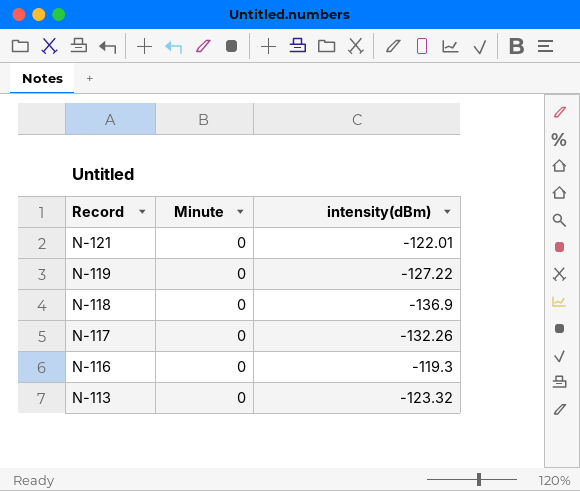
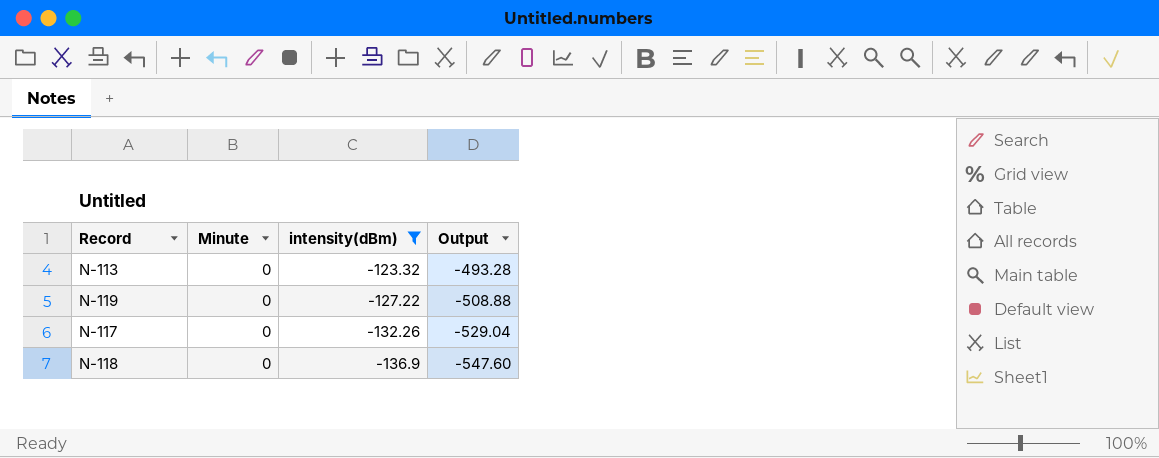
filter: none -> intensity(dBm) <= -123.32
row order: Record descending -> intensity(dBm) descending
column Output | formula: none -> [intensity(dBm)] * 4

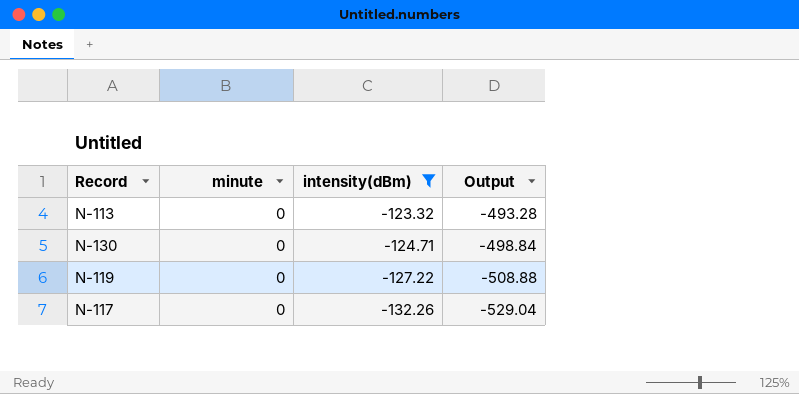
column name: Minute -> minute
row N-118: 0 | -136.9 | -547.60 -> none
row N-130: none -> 0 | -124.71 | -498.84

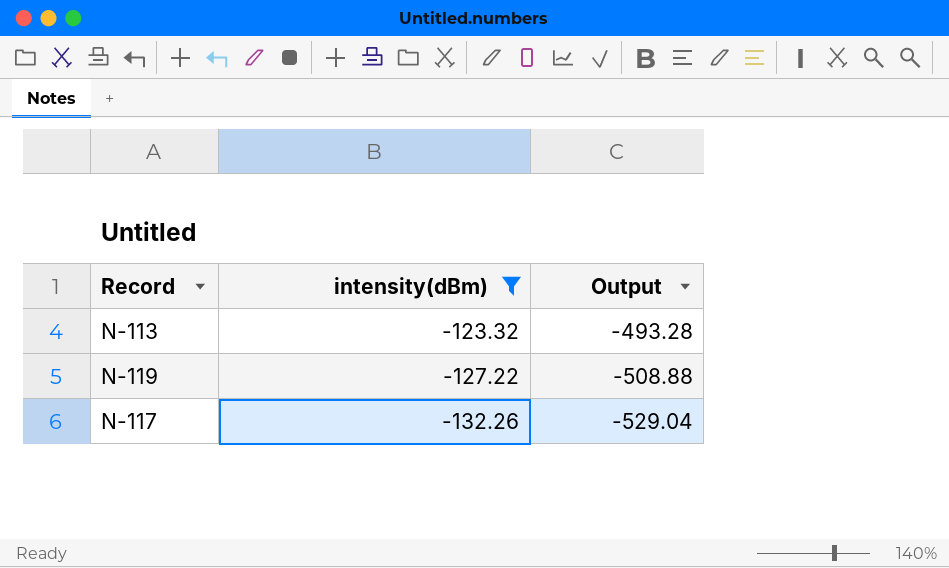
column minute | position: 2 -> none
row N-130: 0 | -124.71 | -498.84 -> none

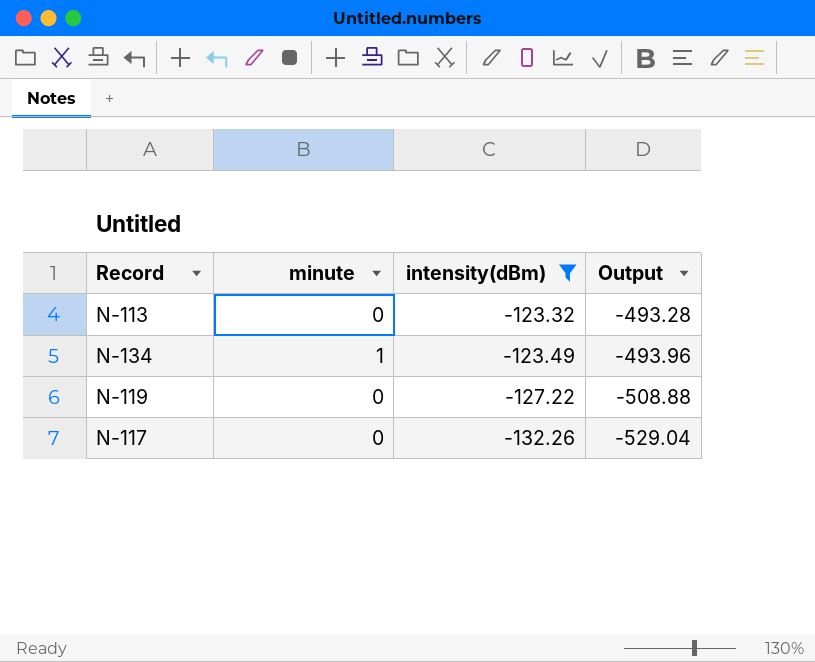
column minute | position: none -> 2
row N-134: none -> 1 | -123.49 | -493.96

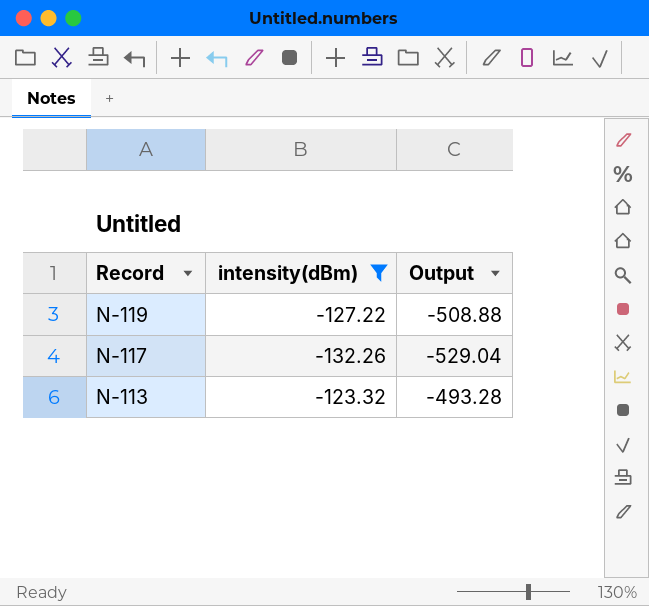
row order: intensity(dBm) descending -> Record descending
column minute | position: 2 -> none
row N-134: 1 | -123.49 | -493.96 -> none

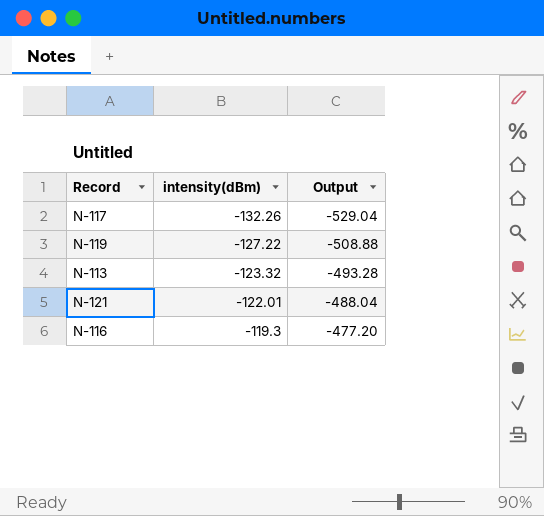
filter: intensity(dBm) <= -123.32 -> none
row order: Record descending -> intensity(dBm) ascending

